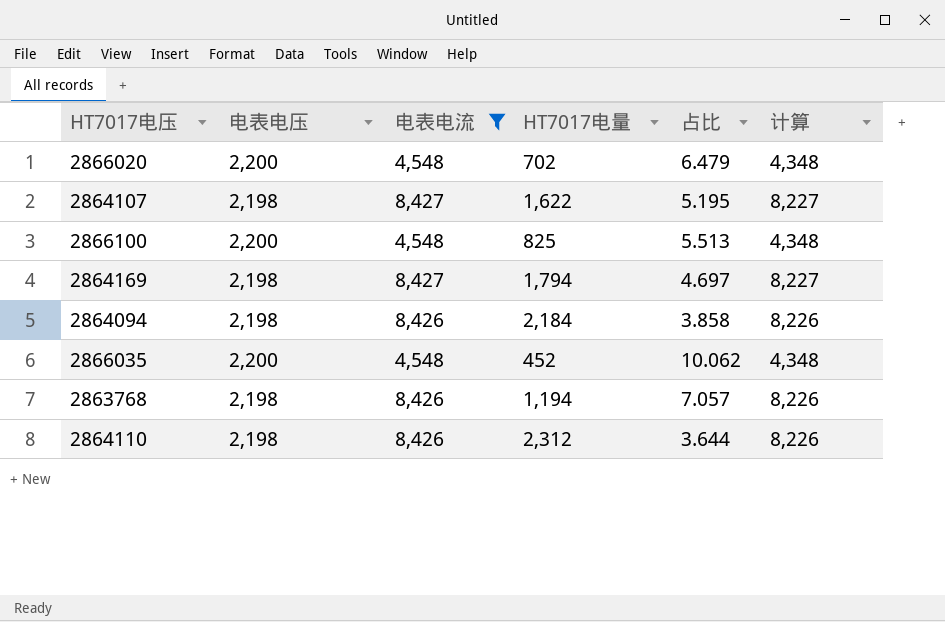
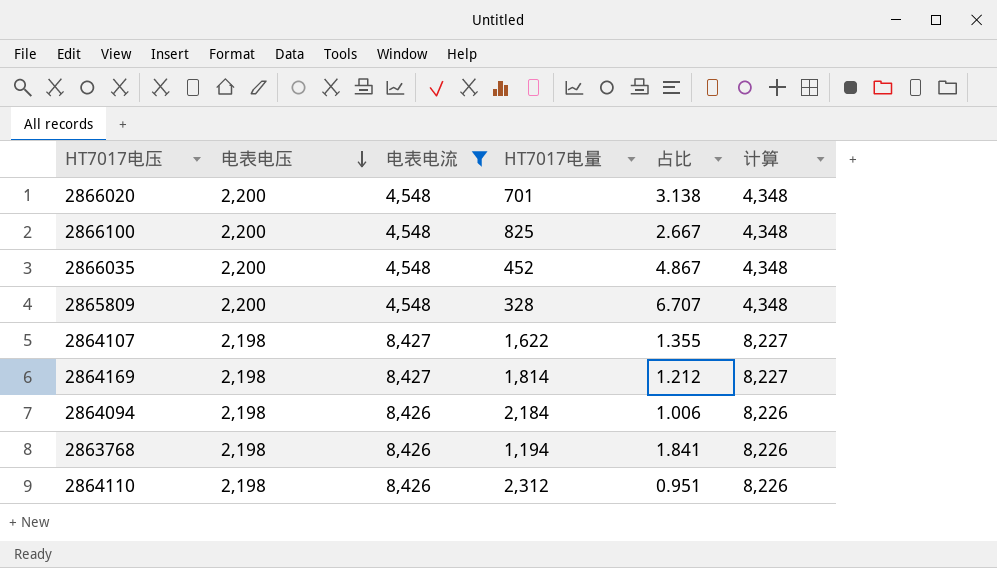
row order: none -> 电表电压 descending
column 占比 | formula: [电表电流] / [HT7017电量] -> [电表电压] / [HT7017电量]
2866020 | HT7017电量: 702 -> 701
row 2865809: none -> 2,200 | 4,548 | 328 | 6.707 | 4,348
2864169 | HT7017电量: 1,794 -> 1,814

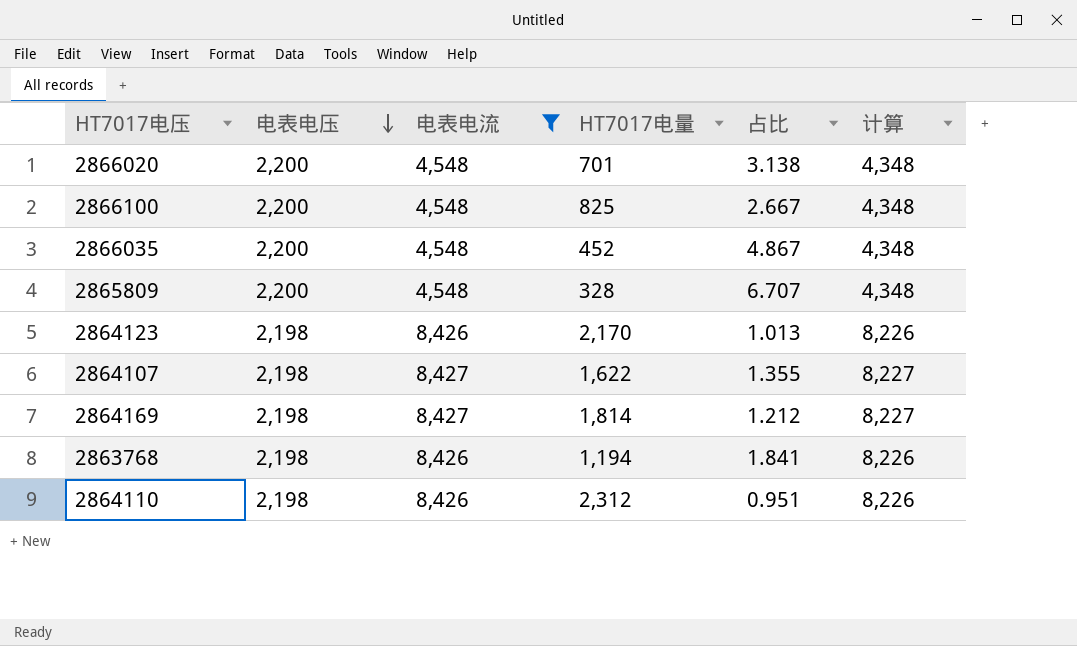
row 2864094: 2,198 | 8,426 | 2,184 | 1.006 | 8,226 -> none
row 2864123: none -> 2,198 | 8,426 | 2,170 | 1.013 | 8,226

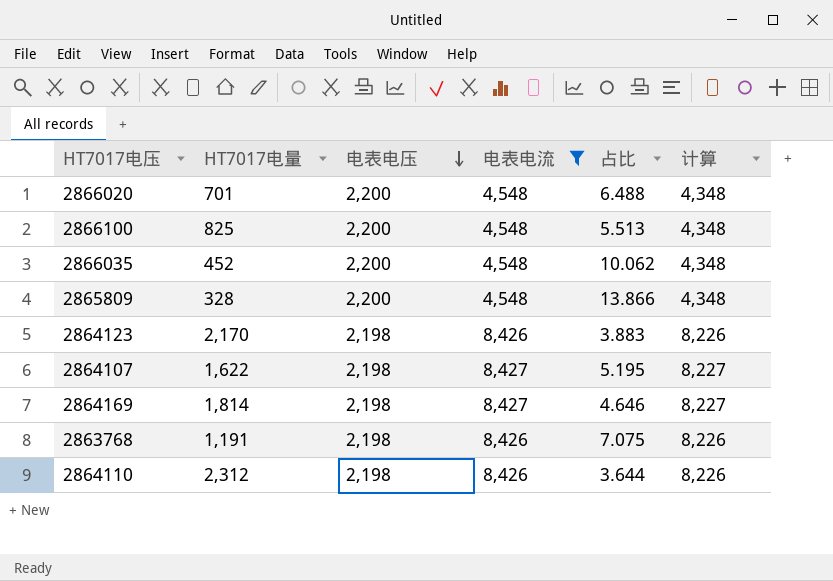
column HT7017电量 | position: 4 -> 2
column 占比 | formula: [电表电压] / [HT7017电量] -> [电表电流] / [HT7017电量]
2863768 | HT7017电量: 1,194 -> 1,191

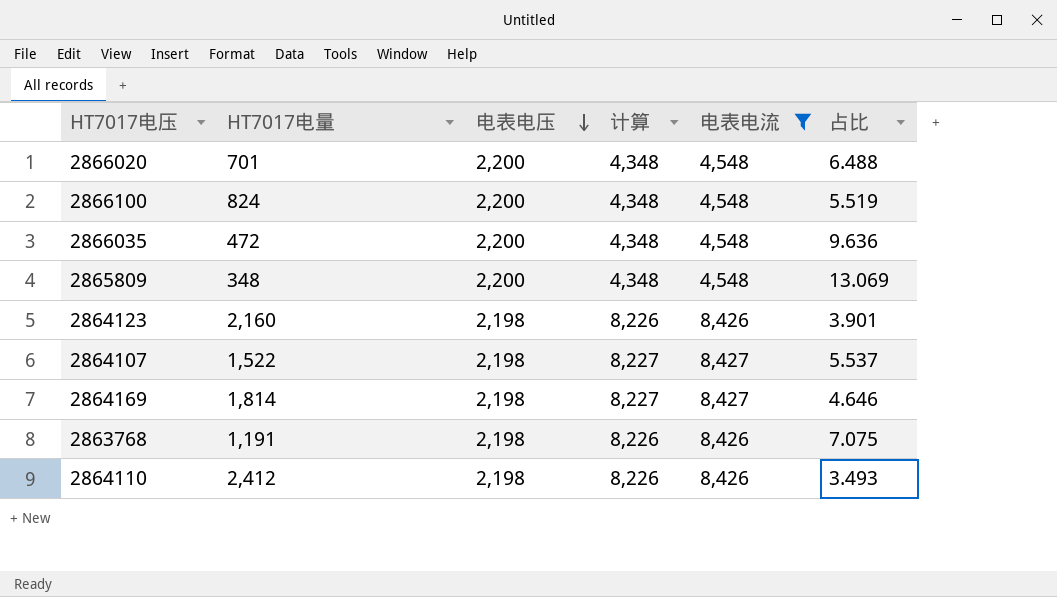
column 计算 | position: 6 -> 4
2866100 | HT7017电量: 825 -> 824
2866100 | 占比: 5.513 -> 5.519
2866035 | HT7017电量: 452 -> 472
2866035 | 占比: 10.062 -> 9.636
2865809 | HT7017电量: 328 -> 348
2865809 | 占比: 13.866 -> 13.069
2864123 | HT7017电量: 2,170 -> 2,160
2864123 | 占比: 3.883 -> 3.901
2864107 | HT7017电量: 1,622 -> 1,522
2864107 | 占比: 5.195 -> 5.537
2864110 | HT7017电量: 2,312 -> 2,412
2864110 | 占比: 3.644 -> 3.493

